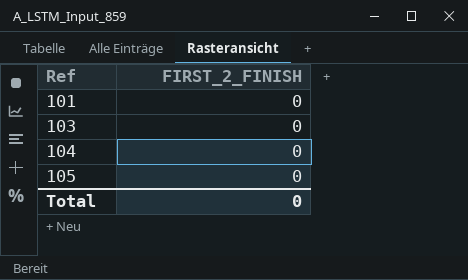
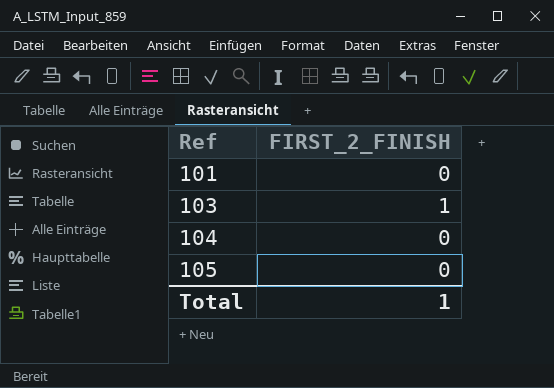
103 | FIRST_2_FINISH: 0 -> 1
Total | FIRST_2_FINISH: 0 -> 1

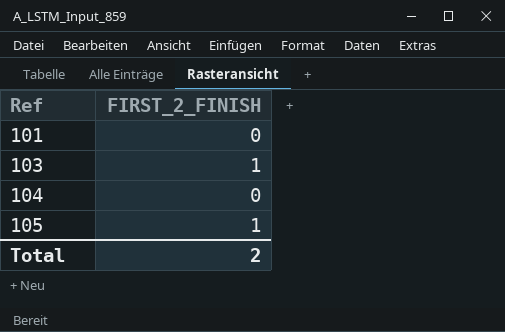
105 | FIRST_2_FINISH: 0 -> 1
Total | FIRST_2_FINISH: 1 -> 2

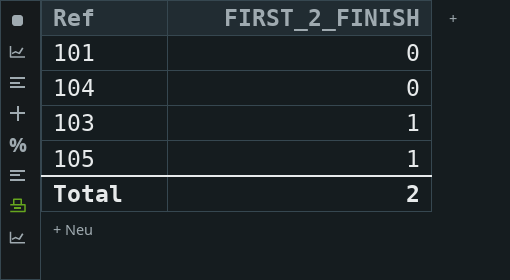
row order: Ref ascending -> FIRST_2_FINISH ascending

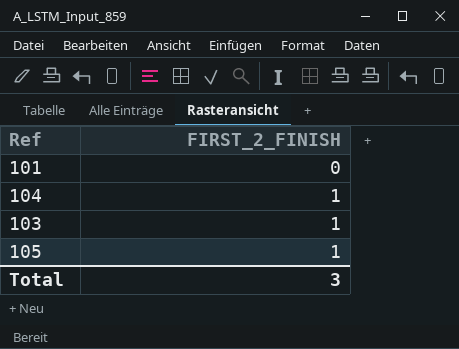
104 | FIRST_2_FINISH: 0 -> 1
Total | FIRST_2_FINISH: 2 -> 3

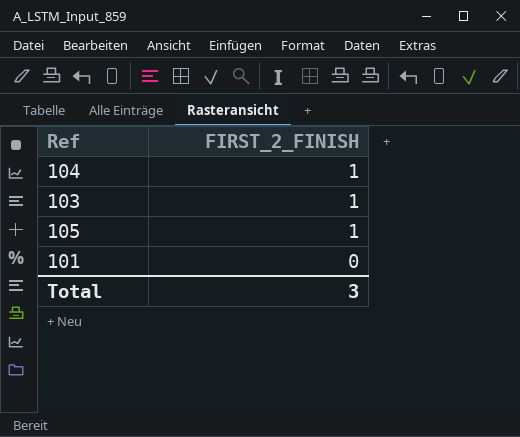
row order: FIRST_2_FINISH ascending -> FIRST_2_FINISH descending

